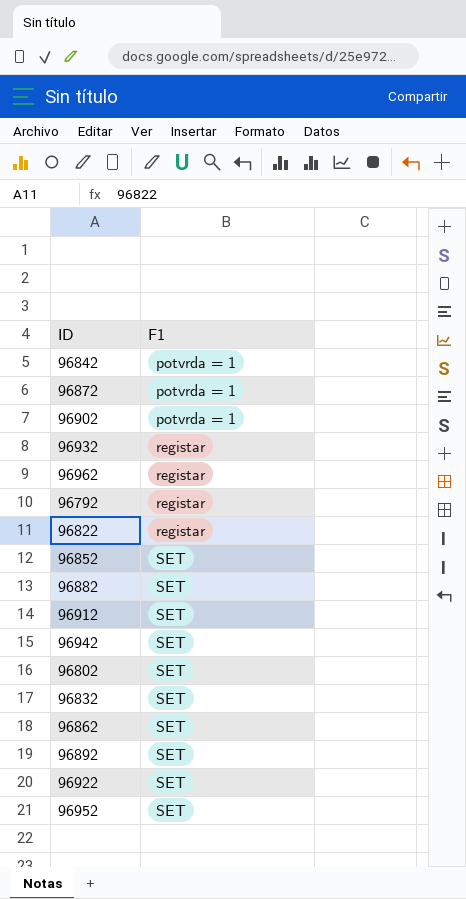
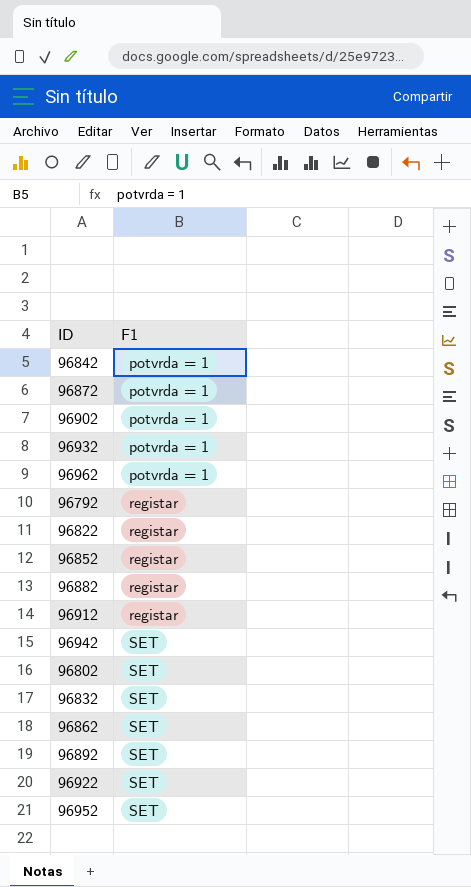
96932 | F1: registar -> potvrda = 1
96962 | F1: registar -> potvrda = 1
96852 | F1: SET -> registar
96882 | F1: SET -> registar
96912 | F1: SET -> registar

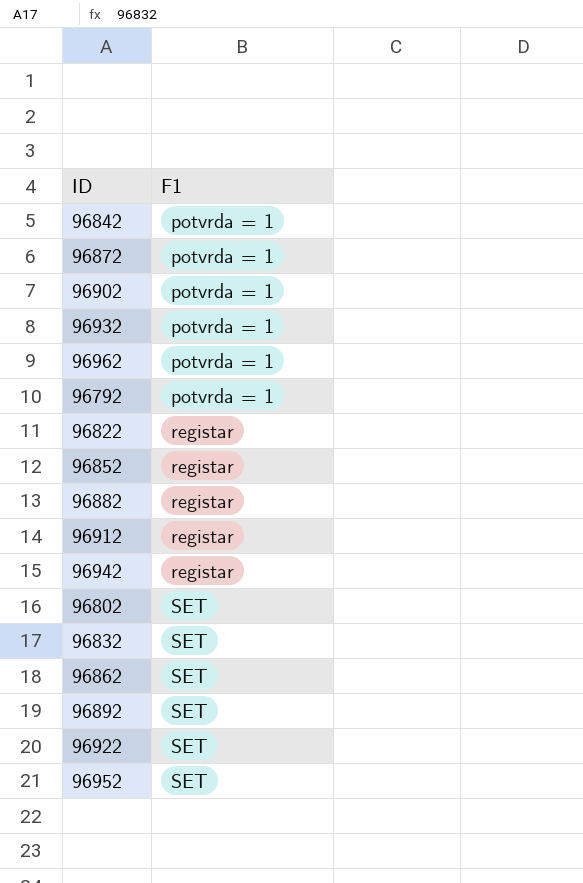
96792 | F1: registar -> potvrda = 1
96942 | F1: SET -> registar

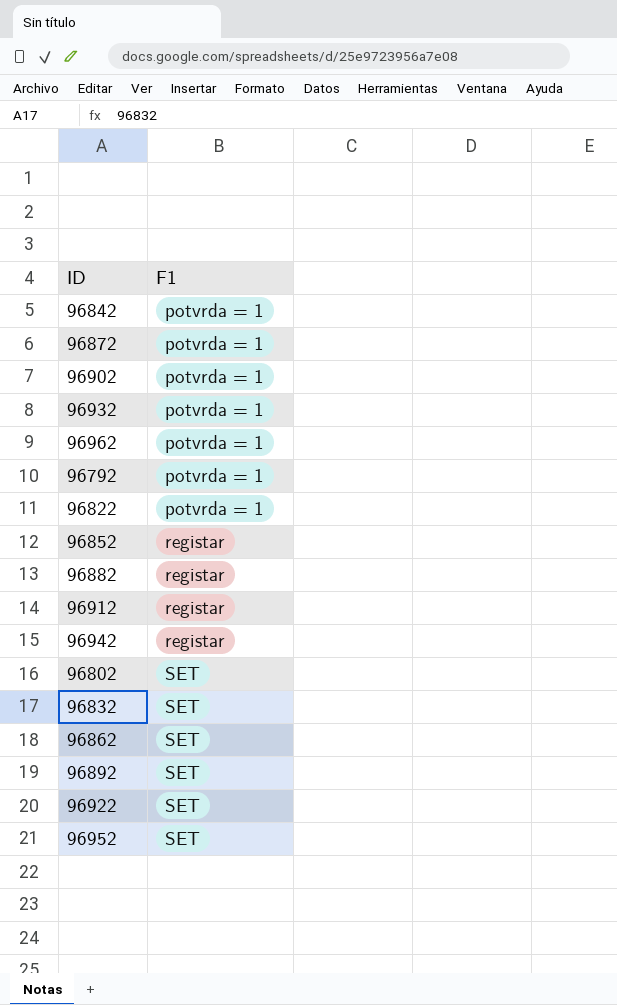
96822 | F1: registar -> potvrda = 1

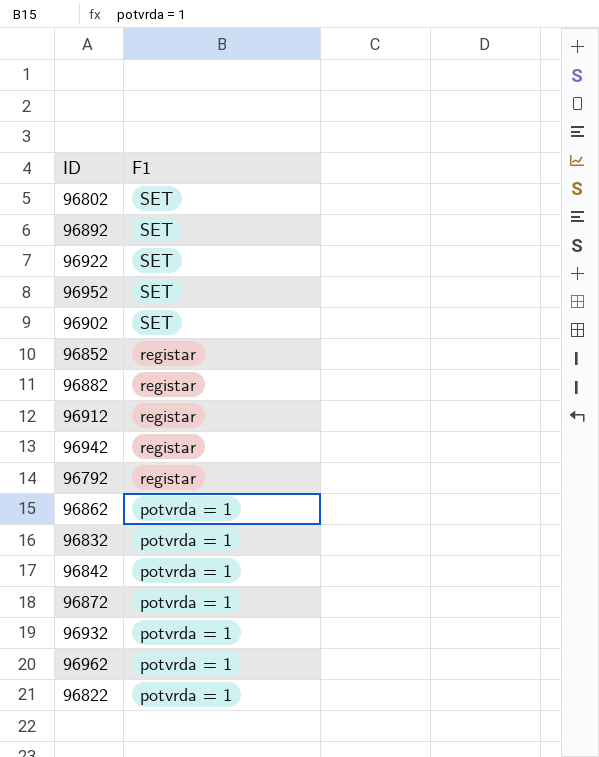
row order: F1 ascending -> F1 descending
96902 | F1: potvrda = 1 -> SET
96792 | F1: potvrda = 1 -> registar
96862 | F1: SET -> potvrda = 1
96832 | F1: SET -> potvrda = 1

